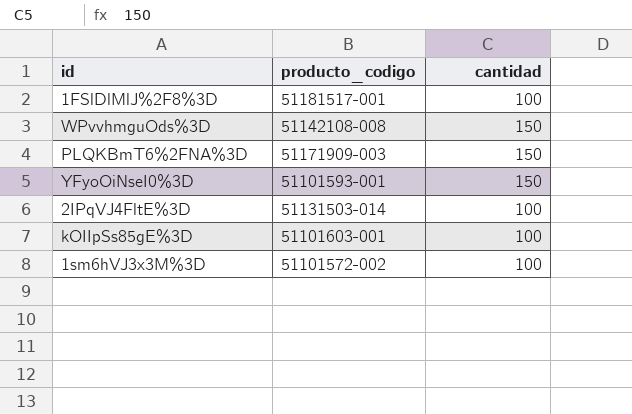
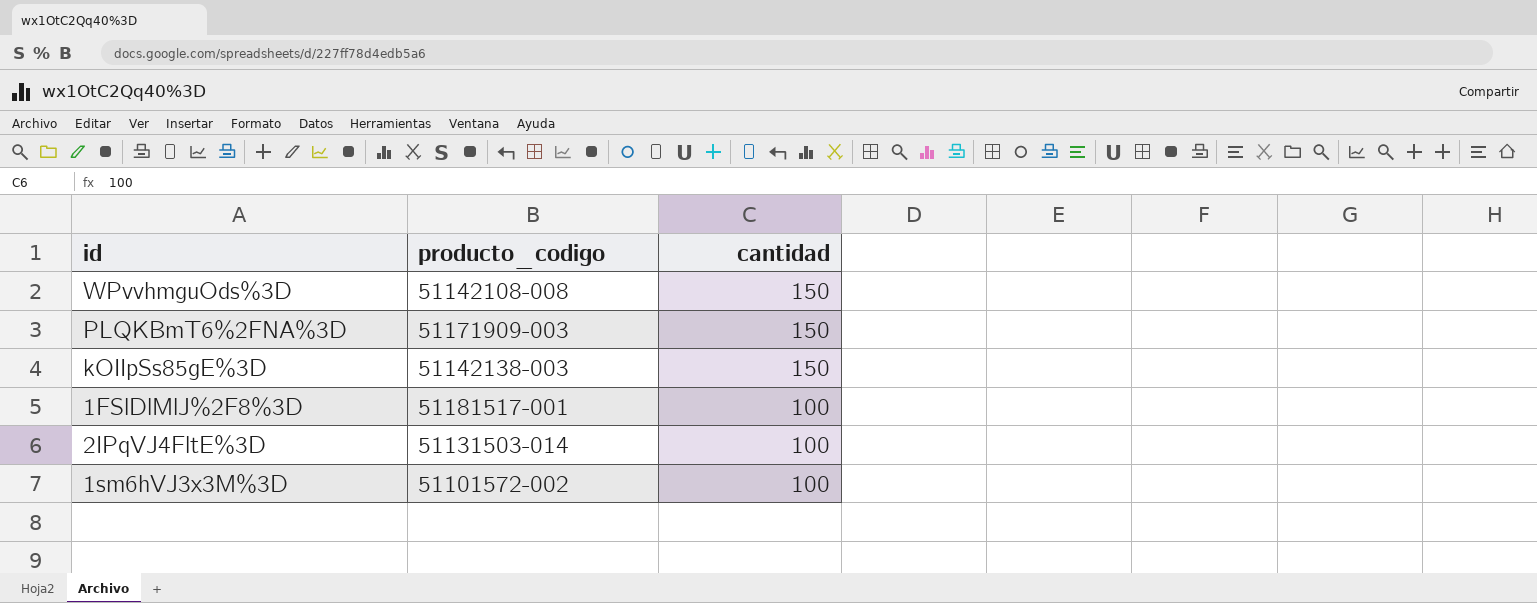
row order: none -> cantidad descending
row YFyoOiNseI0%3D: 51101593-001 | 150 -> none
kOIIpSs85gE%3D | producto_codigo: 51101603-001 -> 51142138-003
kOIIpSs85gE%3D | cantidad: 100 -> 150

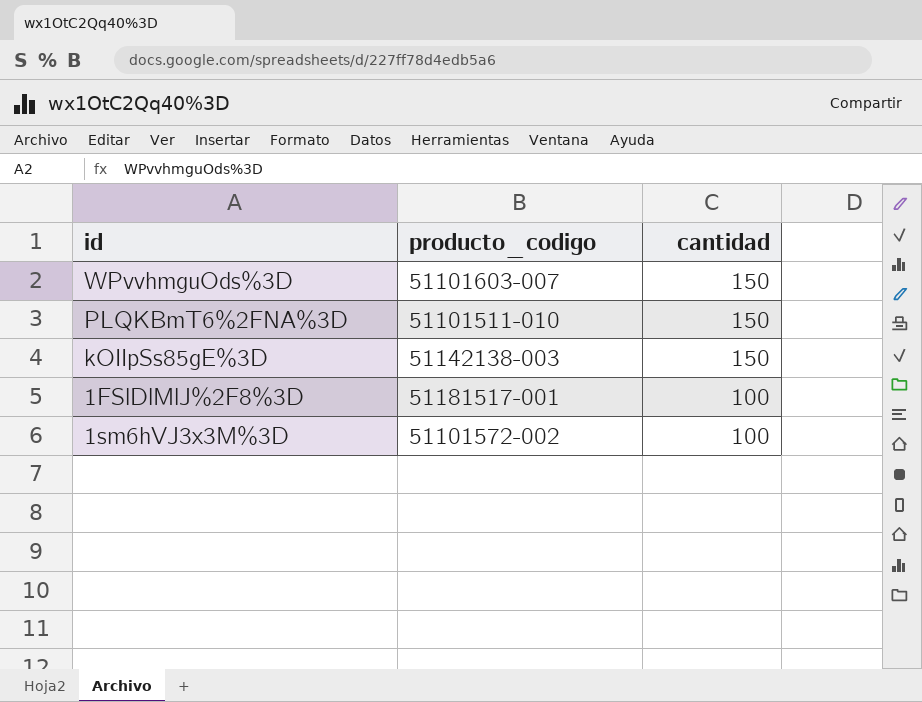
row 2IPqVJ4FltE%3D: 51131503-014 | 100 -> none
WPvvhmguOds%3D | producto_codigo: 51142108-008 -> 51101603-007
PLQKBmT6%2FNA%3D | producto_codigo: 51171909-003 -> 51101511-010

